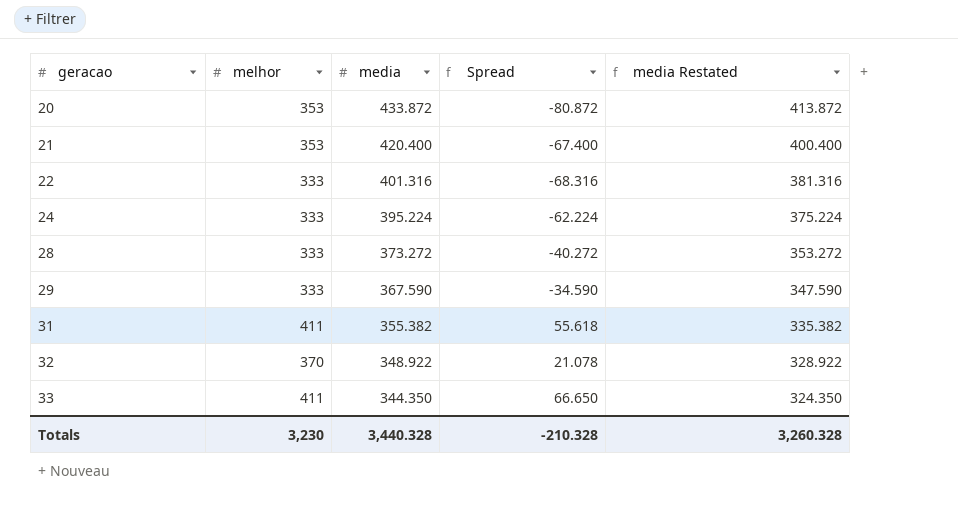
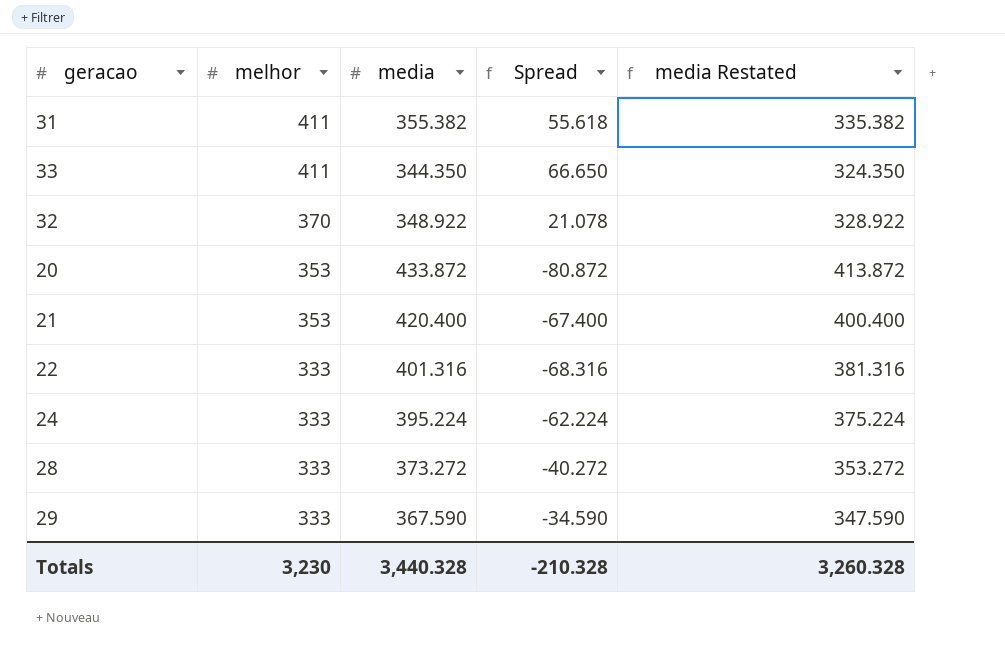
row order: geracao ascending -> melhor descending

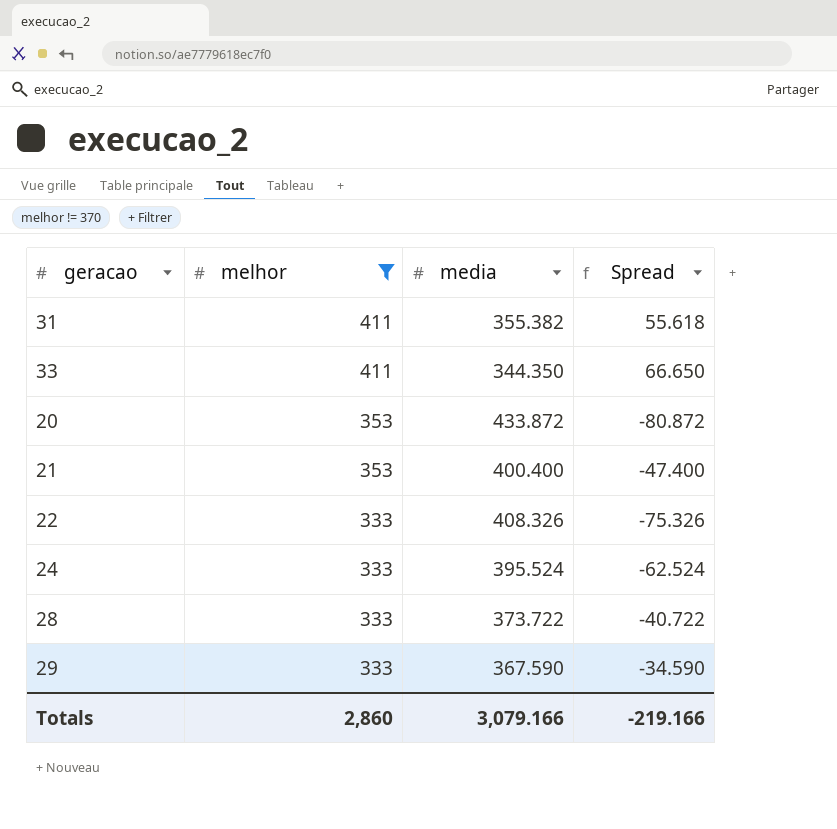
filter: none -> melhor != 370
column media Restated | formula: [media] - 20 -> none
21 | media: 420.400 -> 400.400
21 | Spread: -67.400 -> -47.400
22 | media: 401.316 -> 408.326
22 | Spread: -68.316 -> -75.326
24 | media: 395.224 -> 395.524
24 | Spread: -62.224 -> -62.524
28 | media: 373.272 -> 373.722
28 | Spread: -40.272 -> -40.722
Totals | melhor: 3,230 -> 2,860
Totals | media: 3,440.328 -> 3,079.166
Totals | Spread: -210.328 -> -219.166

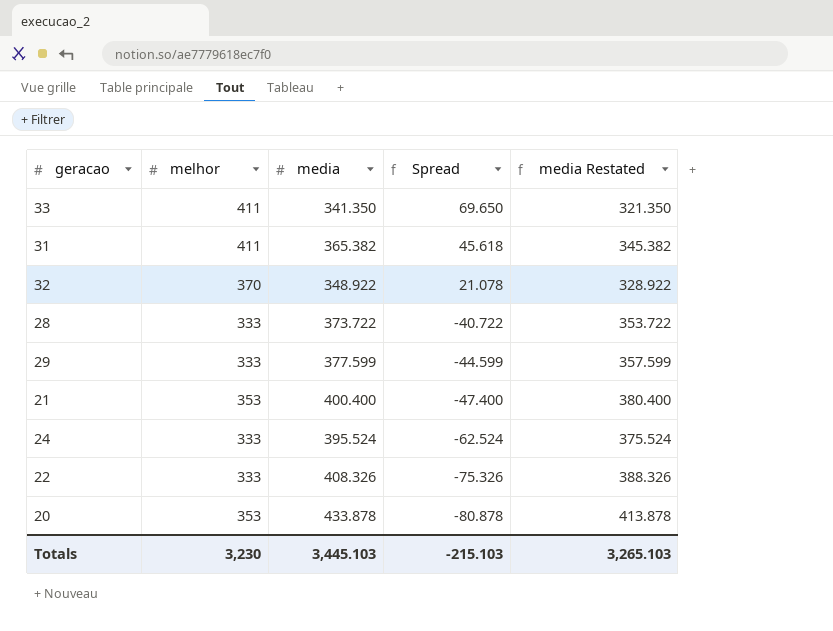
filter: melhor != 370 -> none
row order: melhor descending -> Spread descending
column media Restated | formula: none -> [media] - 20
33 | media: 344.350 -> 341.350
33 | Spread: 66.650 -> 69.650
31 | media: 355.382 -> 365.382
31 | Spread: 55.618 -> 45.618
29 | media: 367.590 -> 377.599
29 | Spread: -34.590 -> -44.599
20 | media: 433.872 -> 433.878
20 | Spread: -80.872 -> -80.878
Totals | melhor: 2,860 -> 3,230
Totals | media: 3,079.166 -> 3,445.103
Totals | Spread: -219.166 -> -215.103

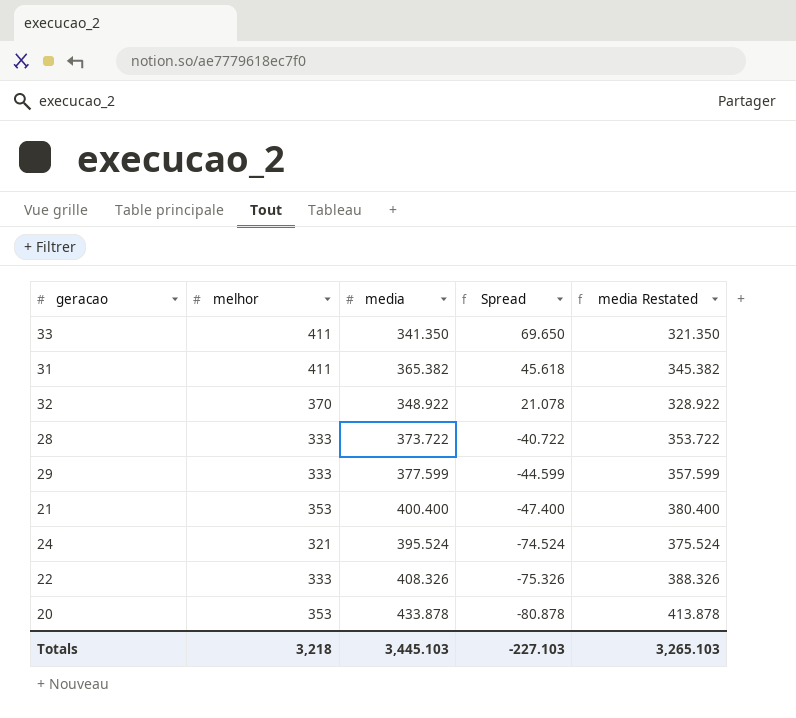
24 | melhor: 333 -> 321
24 | Spread: -62.524 -> -74.524
Totals | melhor: 3,230 -> 3,218
Totals | Spread: -215.103 -> -227.103

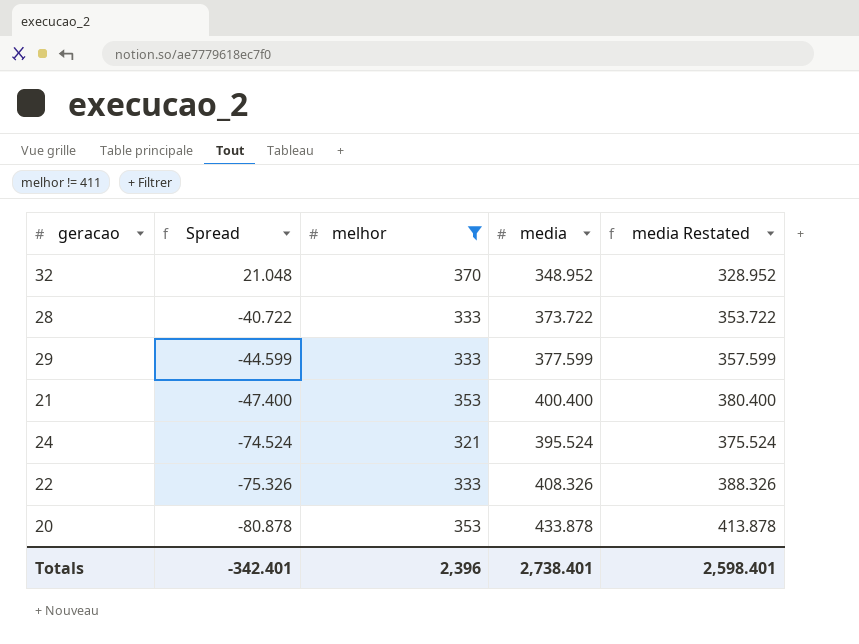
filter: none -> melhor != 411
column Spread | position: 4 -> 2
32 | Spread: 21.078 -> 21.048
32 | media: 348.922 -> 348.952
32 | media Restated: 328.922 -> 328.952
Totals | Spread: -227.103 -> -342.401
Totals | melhor: 3,218 -> 2,396
Totals | media: 3,445.103 -> 2,738.401
Totals | media Restated: 3,265.103 -> 2,598.401

